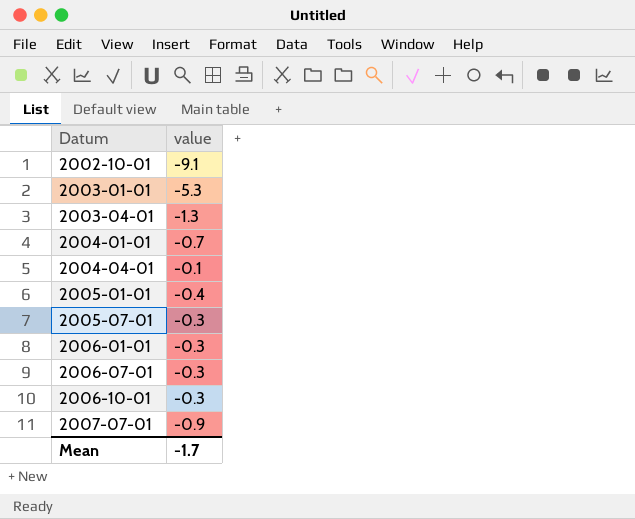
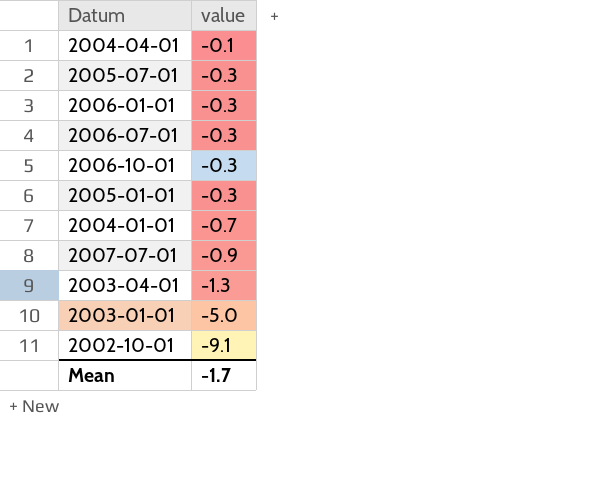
row order: Datum ascending -> value descending
2005-01-01 | value: -0.4 -> -0.3
2003-01-01 | value: -5.3 -> -5.0

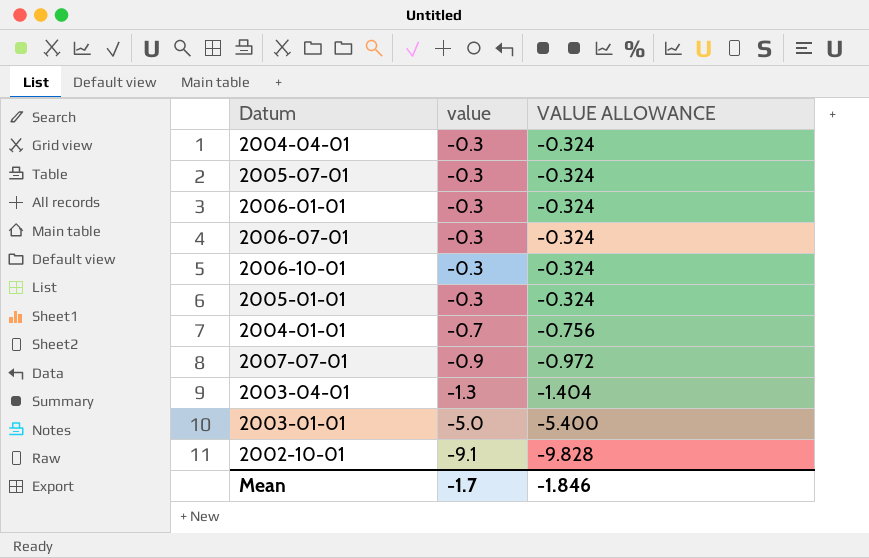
column VALUE ALLOWANCE | formula: none -> [value] * 1.08
2004-04-01 | value: -0.1 -> -0.3

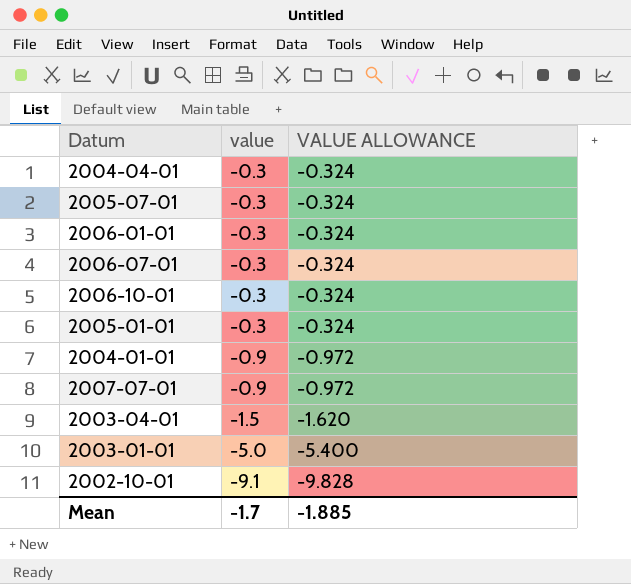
2004-01-01 | value: -0.7 -> -0.9
2004-01-01 | VALUE ALLOWANCE: -0.756 -> -0.972
2003-04-01 | value: -1.3 -> -1.5
2003-04-01 | VALUE ALLOWANCE: -1.404 -> -1.620
Mean | VALUE ALLOWANCE: -1.846 -> -1.885

